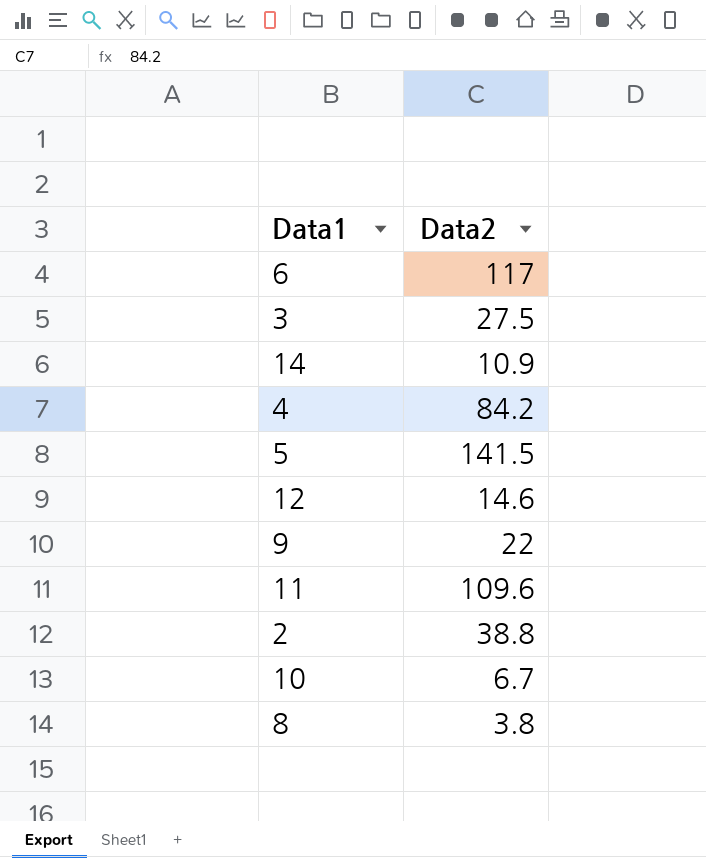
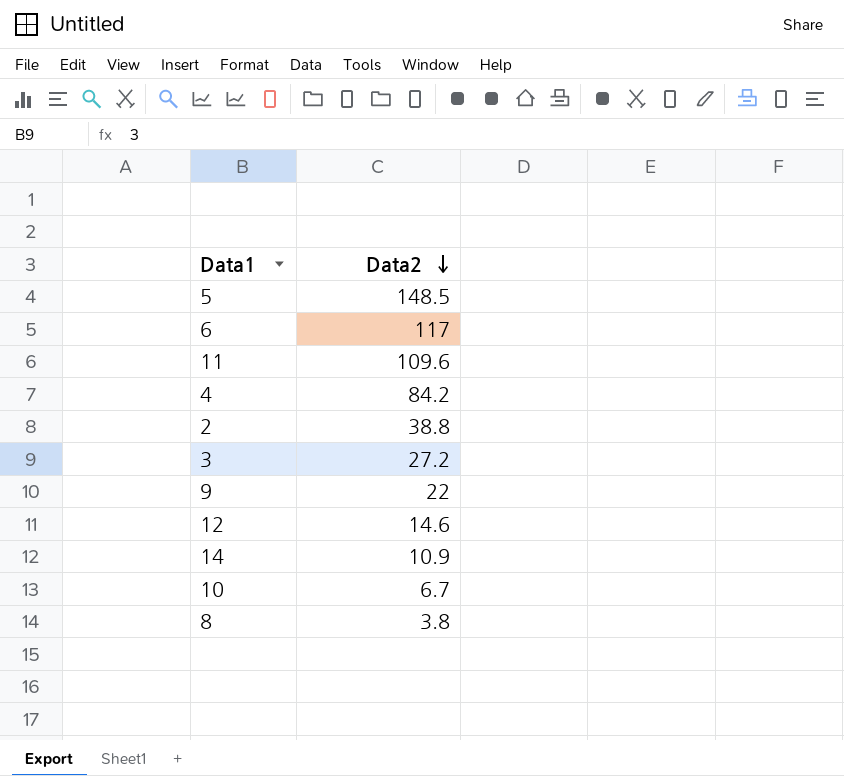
row order: none -> Data2 descending
5 | Data2: 141.5 -> 148.5
3 | Data2: 27.5 -> 27.2

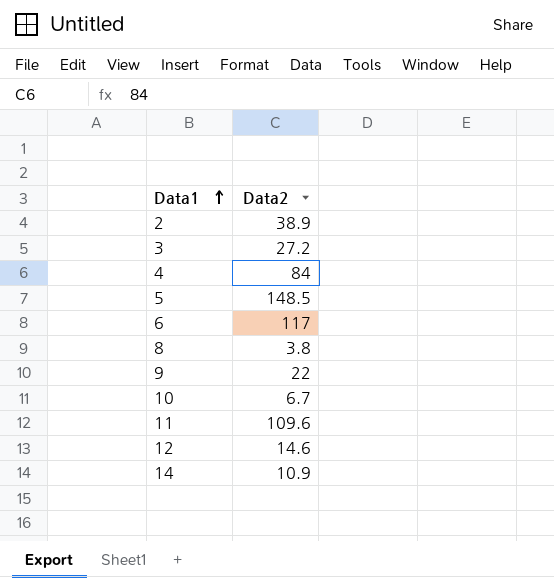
row order: Data2 descending -> Data1 ascending
2 | Data2: 38.8 -> 38.9
4 | Data2: 84.2 -> 84

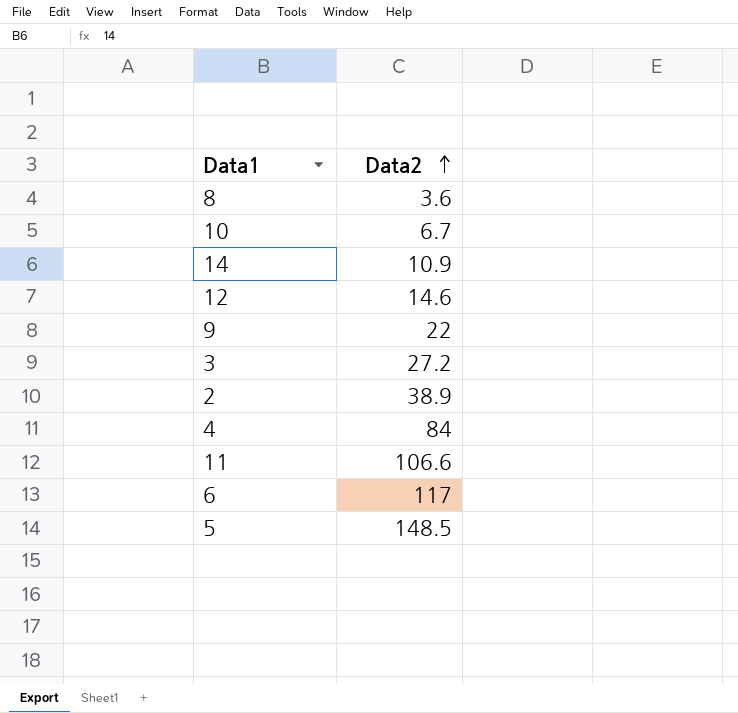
row order: Data1 ascending -> Data2 ascending
8 | Data2: 3.8 -> 3.6
11 | Data2: 109.6 -> 106.6

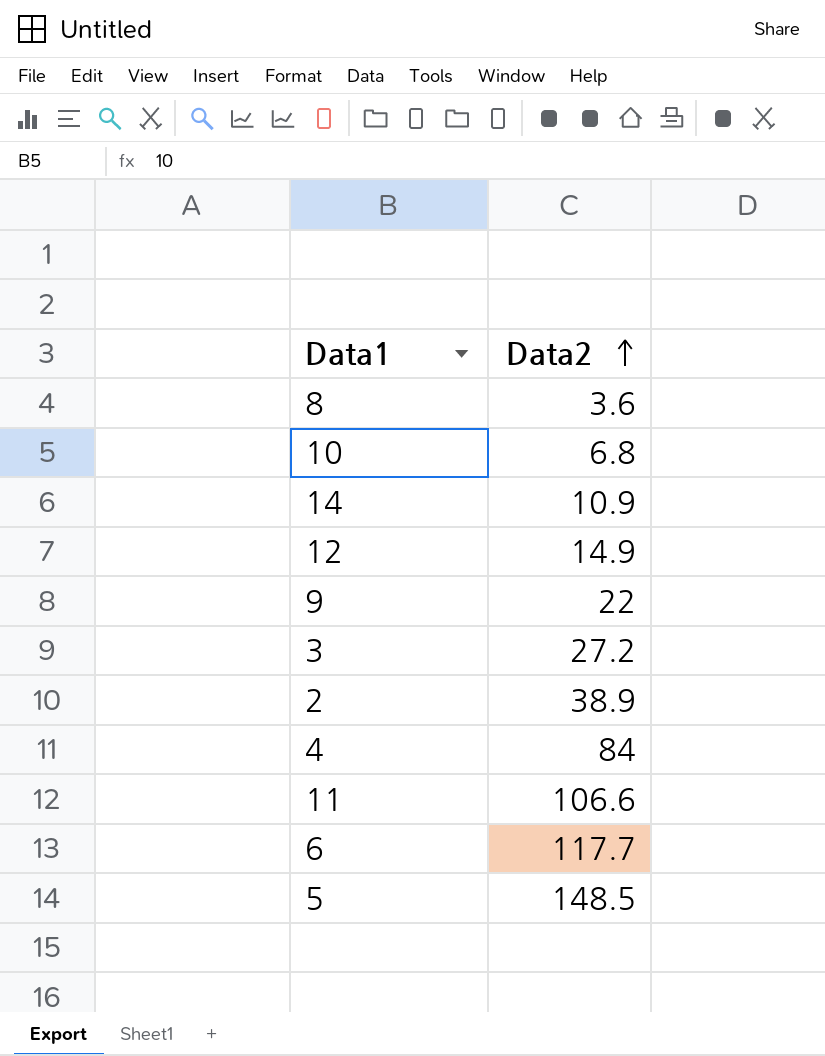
10 | Data2: 6.7 -> 6.8
12 | Data2: 14.6 -> 14.9
6 | Data2: 117 -> 117.7

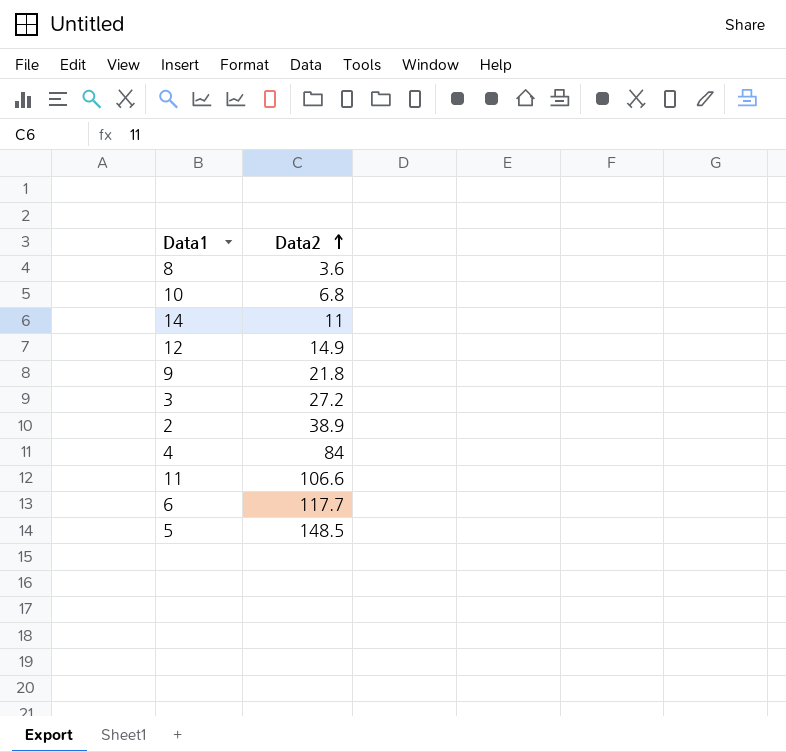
14 | Data2: 10.9 -> 11
9 | Data2: 22 -> 21.8

